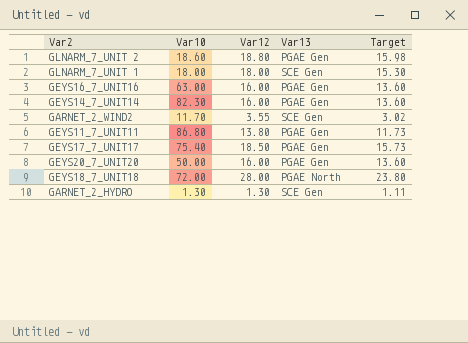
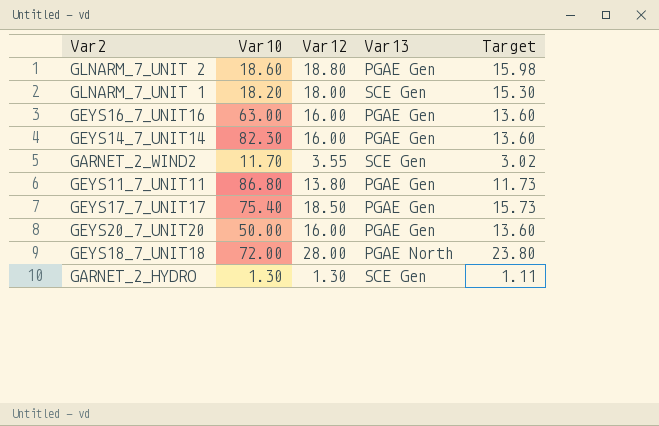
GLNARM_7_UNIT 1 | Var10: 18.00 -> 18.20

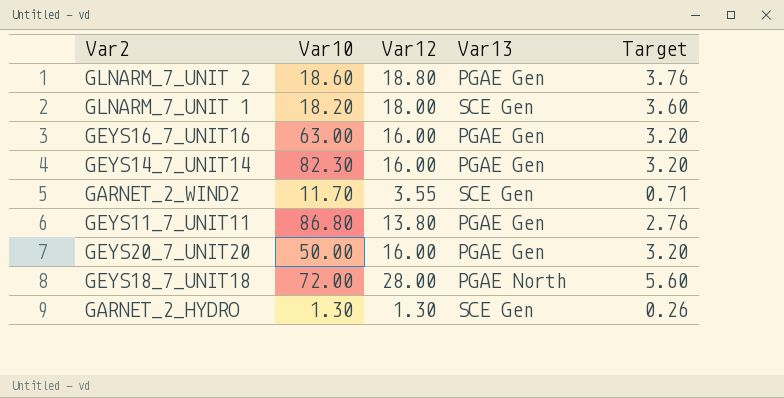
column Target | formula: [Var12] * 0.85 -> [Var12] * 0.2
row GEYS17_7_UNIT17: 75.40 | 18.50 | PGAE Gen | 15.73 -> none

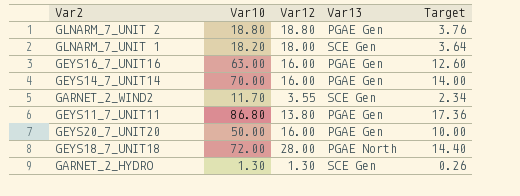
column Target | formula: [Var12] * 0.2 -> [Var10] * 0.2
GLNARM_7_UNIT 2 | Var10: 18.60 -> 18.80
GEYS14_7_UNIT14 | Var10: 82.30 -> 70.00

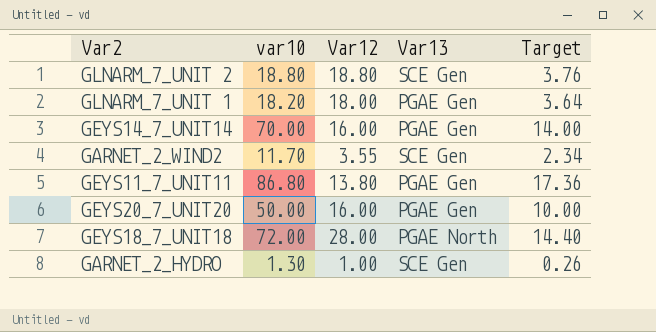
column name: Var10 -> var10
row GEYS16_7_UNIT16: 63.00 | 16.00 | PGAE Gen | 12.60 -> none
GLNARM_7_UNIT 2 | Var13: PGAE Gen -> SCE Gen
GLNARM_7_UNIT 1 | Var13: SCE Gen -> PGAE Gen
GARNET_2_HYDRO | Var12: 1.30 -> 1.00

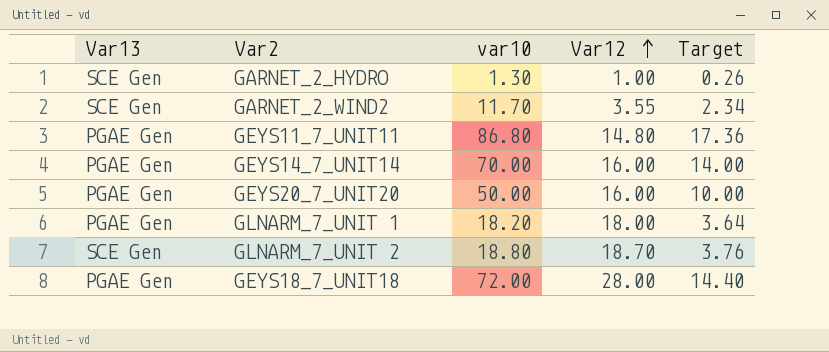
row order: none -> Var12 ascending
column Var13 | position: 4 -> 1
GEYS11_7_UNIT11 | Var12: 13.80 -> 14.80
GLNARM_7_UNIT 2 | Var12: 18.80 -> 18.70
GEYS18_7_UNIT18 | Var13: PGAE North -> PGAE Gen

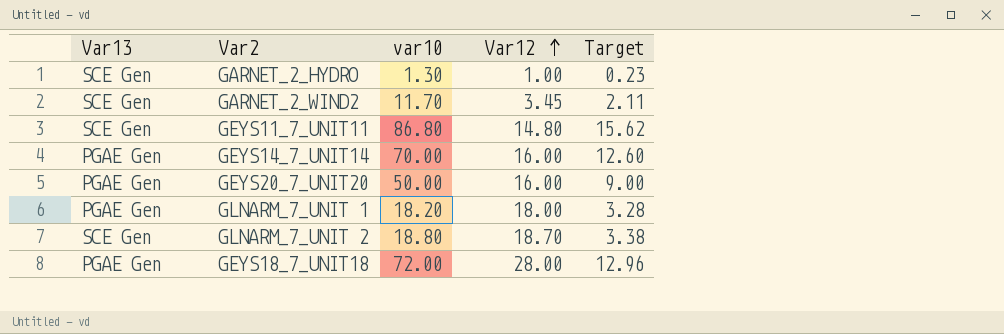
column Target | formula: [var10] * 0.2 -> [var10] * 0.18
GARNET_2_WIND2 | Var12: 3.55 -> 3.45
GEYS11_7_UNIT11 | Var13: PGAE Gen -> SCE Gen

